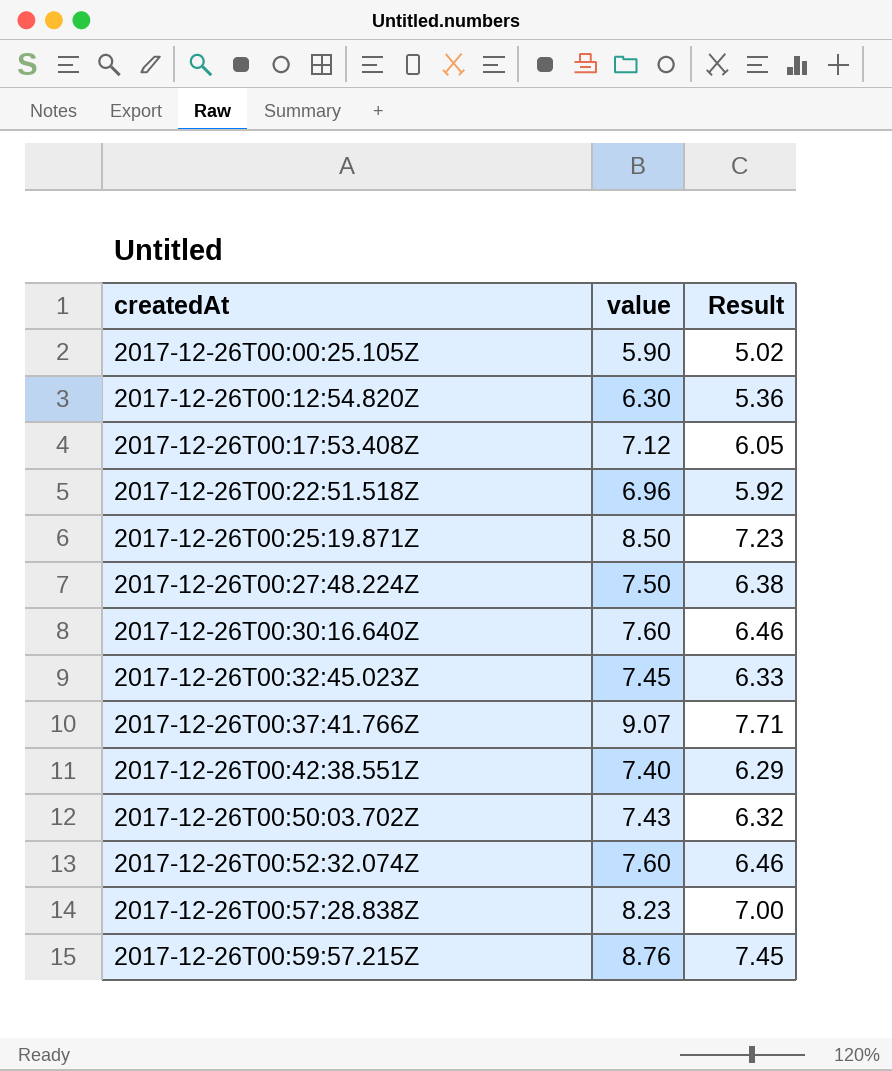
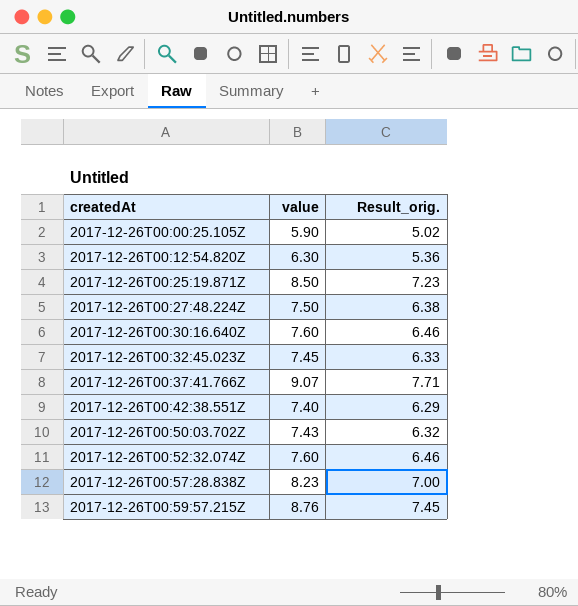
column name: Result -> Result_orig.
row 2017-12-26T00:17:53.408Z: 7.12 | 6.05 -> none
row 2017-12-26T00:22:51.518Z: 6.96 | 5.92 -> none

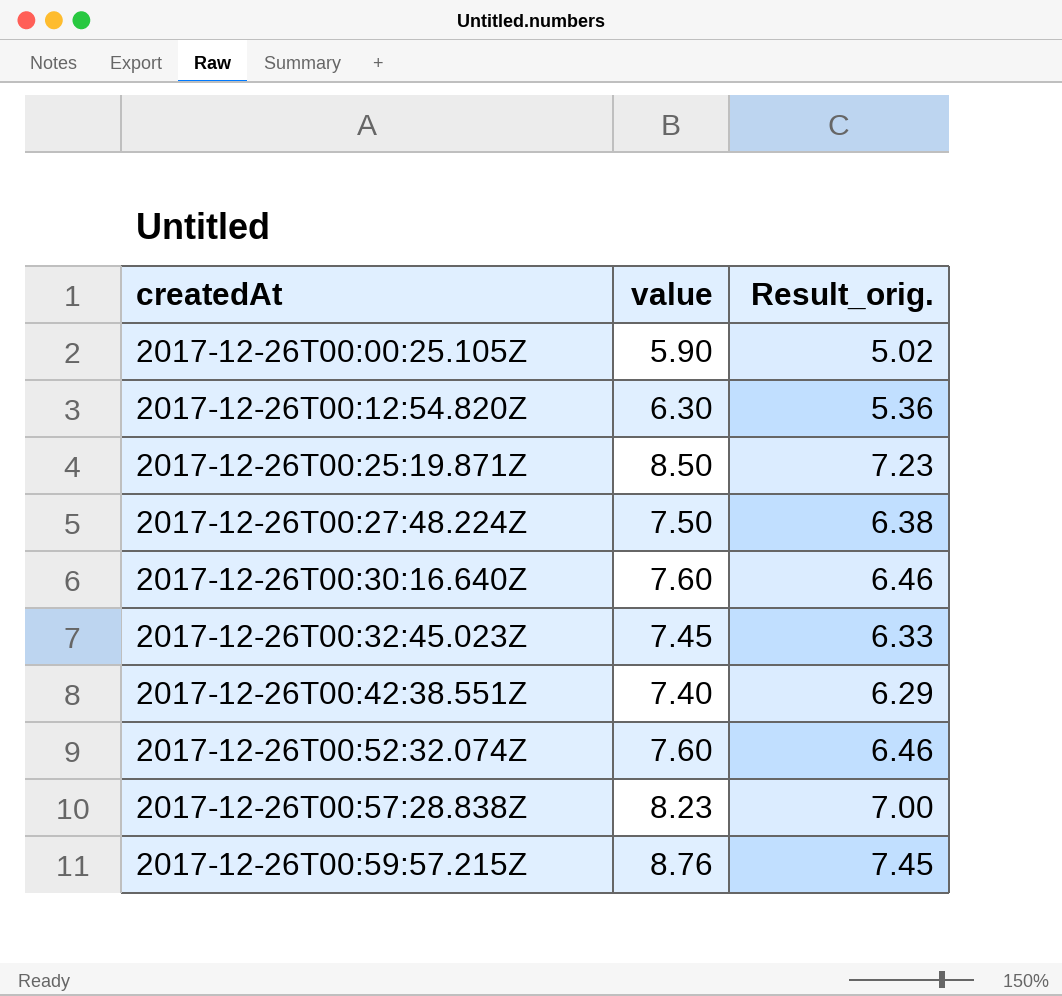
row 2017-12-26T00:37:41.766Z: 9.07 | 7.71 -> none
row 2017-12-26T00:50:03.702Z: 7.43 | 6.32 -> none

